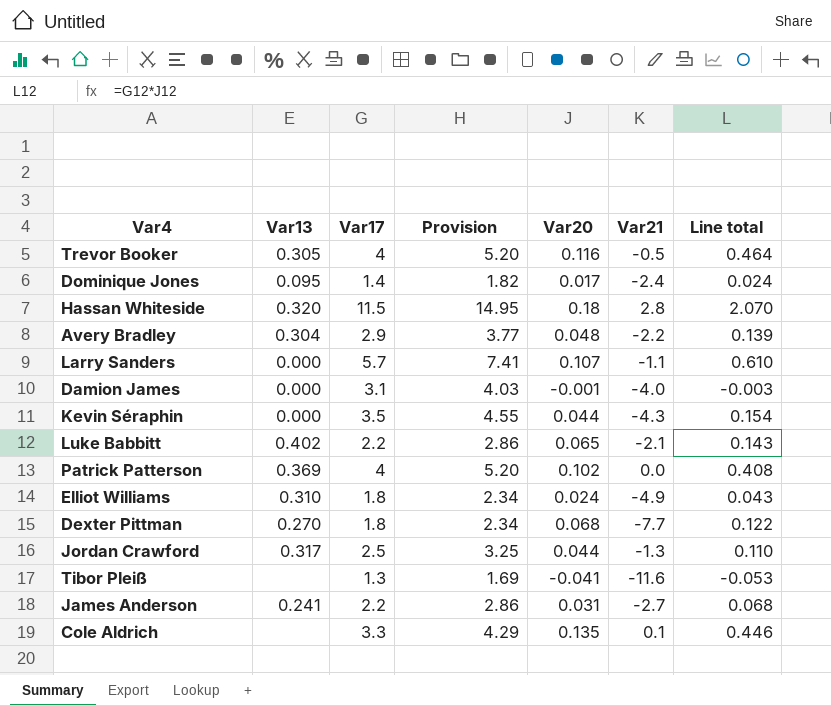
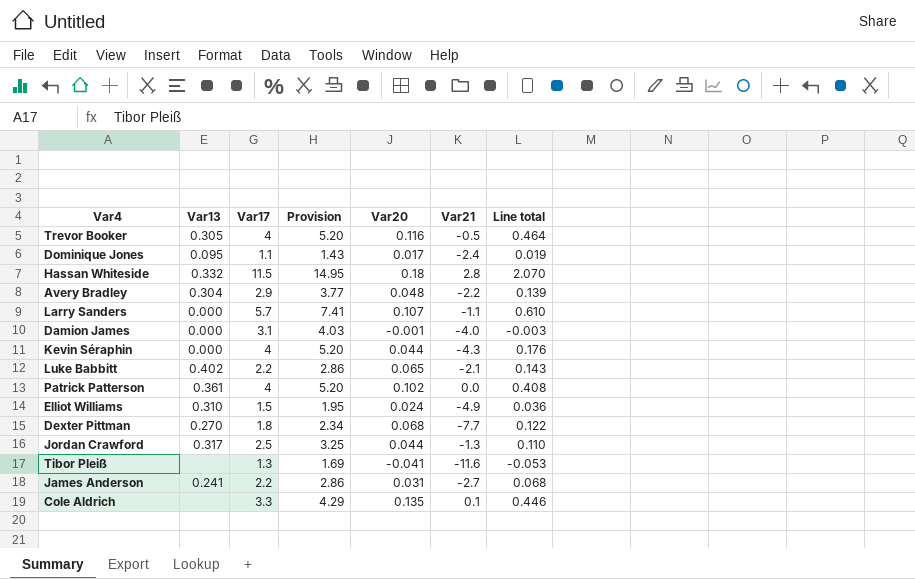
Dominique Jones | Var17: 1.4 -> 1.1
Dominique Jones | Provision: 1.82 -> 1.43
Dominique Jones | Line total: 0.024 -> 0.019
Hassan Whiteside | Var13: 0.320 -> 0.332
Kevin Séraphin | Var17: 3.5 -> 4
Kevin Séraphin | Provision: 4.55 -> 5.20
Kevin Séraphin | Line total: 0.154 -> 0.176
Patrick Patterson | Var13: 0.369 -> 0.361
Elliot Williams | Var17: 1.8 -> 1.5
Elliot Williams | Provision: 2.34 -> 1.95
Elliot Williams | Line total: 0.043 -> 0.036

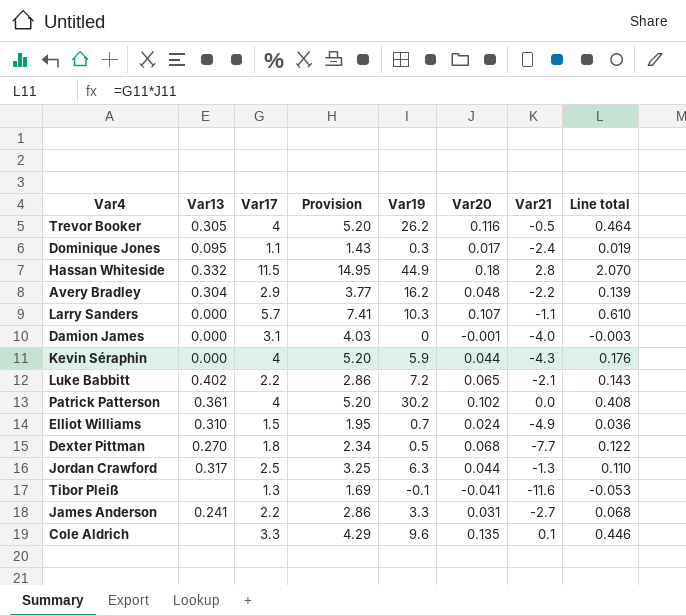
column Var19 | position: none -> 5

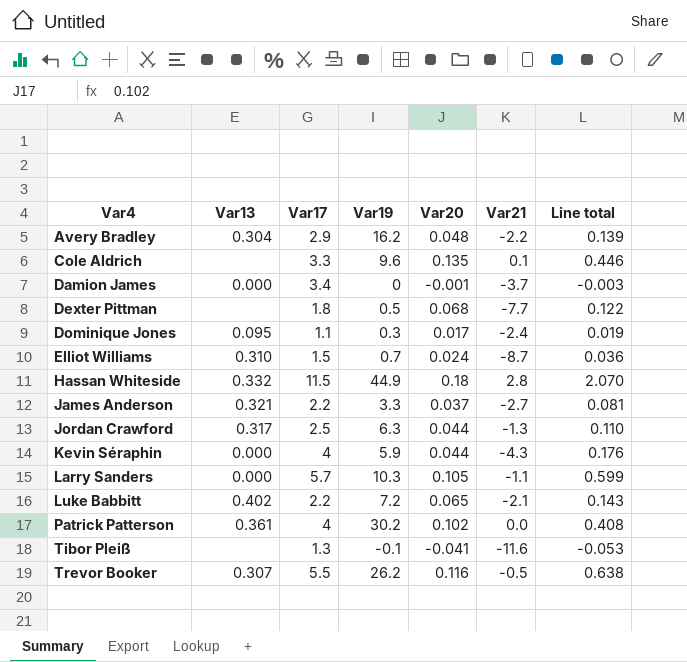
row order: none -> Var4 ascending
column Provision | formula: [Var17] * 1.3 -> none
Damion James | Var17: 3.1 -> 3.4
Damion James | Var21: -4.0 -> -3.7
Dexter Pittman | Var13: 0.270 -> none
Elliot Williams | Var21: -4.9 -> -8.7
James Anderson | Var13: 0.241 -> 0.321
James Anderson | Var20: 0.031 -> 0.037
James Anderson | Line total: 0.068 -> 0.081
Larry Sanders | Var20: 0.107 -> 0.105
Larry Sanders | Line total: 0.610 -> 0.599
Trevor Booker | Var13: 0.305 -> 0.307
Trevor Booker | Var17: 4 -> 5.5
Trevor Booker | Line total: 0.464 -> 0.638

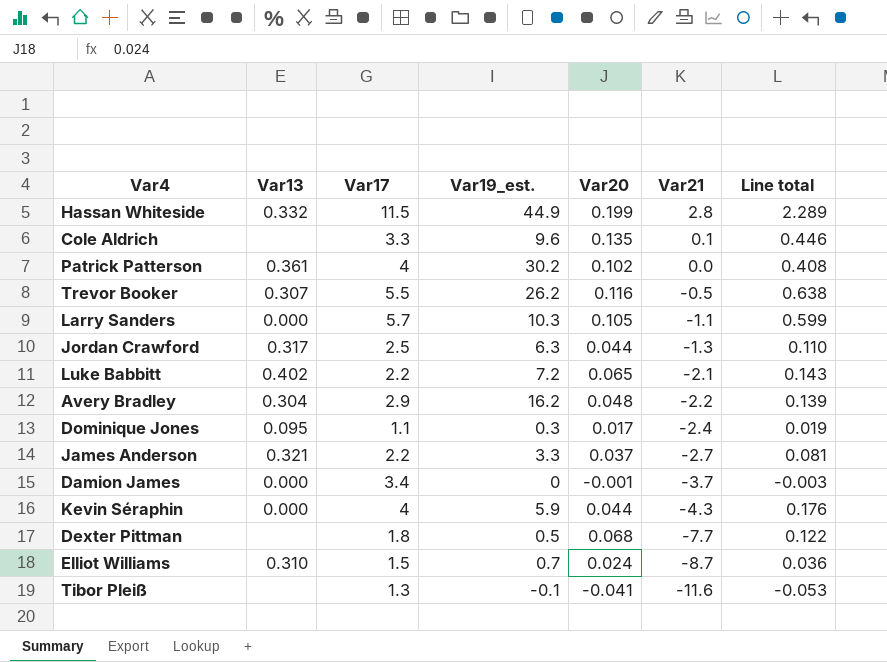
row order: Var4 ascending -> Var21 descending
column name: Var19 -> Var19_est.
Hassan Whiteside | Var20: 0.18 -> 0.199
Hassan Whiteside | Line total: 2.070 -> 2.289

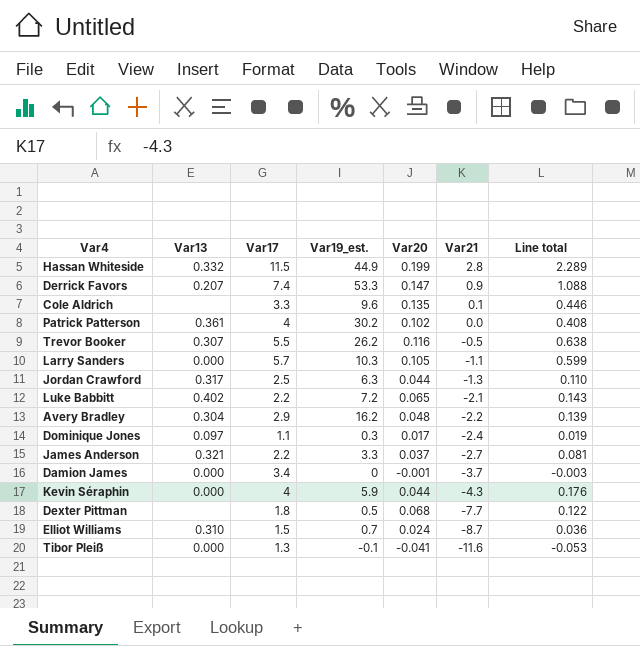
row Derrick Favors: none -> 0.207 | 7.4 | 53.3 | 0.147 | 0.9 | 1.088
Dominique Jones | Var13: 0.095 -> 0.097
Tibor Pleiß | Var13: none -> 0.000

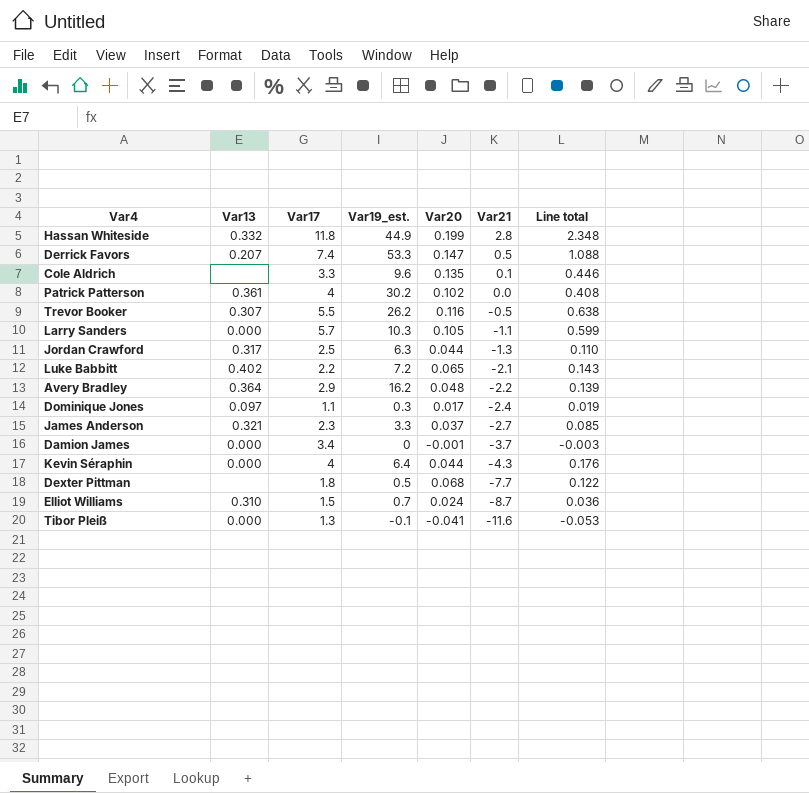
Hassan Whiteside | Var17: 11.5 -> 11.8
Hassan Whiteside | Line total: 2.289 -> 2.348
Derrick Favors | Var21: 0.9 -> 0.5
Avery Bradley | Var13: 0.304 -> 0.364
James Anderson | Var17: 2.2 -> 2.3
James Anderson | Line total: 0.081 -> 0.085
Kevin Séraphin | Var19_est.: 5.9 -> 6.4

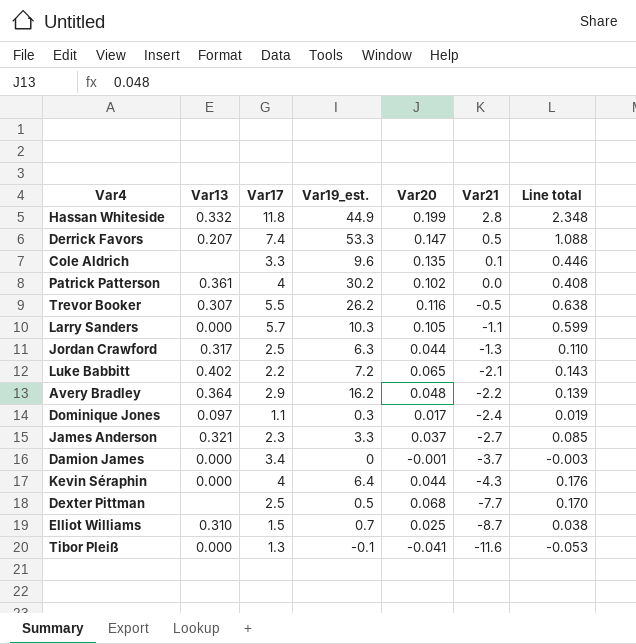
Dexter Pittman | Var17: 1.8 -> 2.5
Dexter Pittman | Line total: 0.122 -> 0.170
Elliot Williams | Var20: 0.024 -> 0.025
Elliot Williams | Line total: 0.036 -> 0.038

